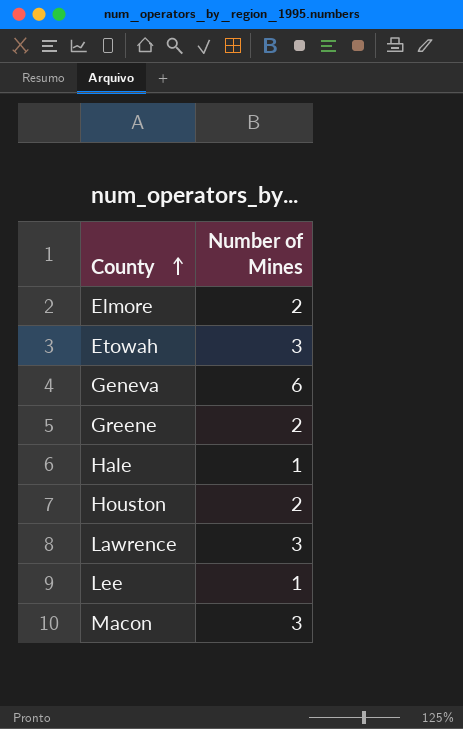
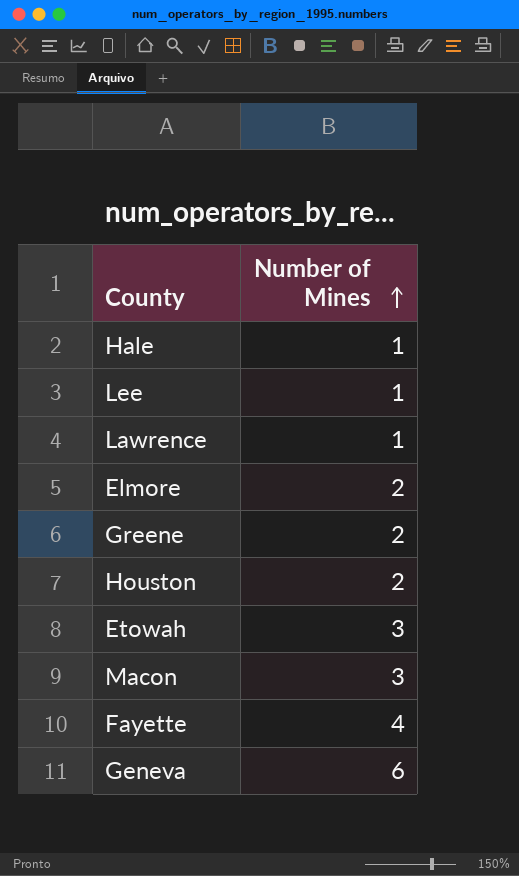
row order: County ascending -> Number of Mines ascending
Lawrence | Number of Mines: 3 -> 1
row Fayette: none -> 4

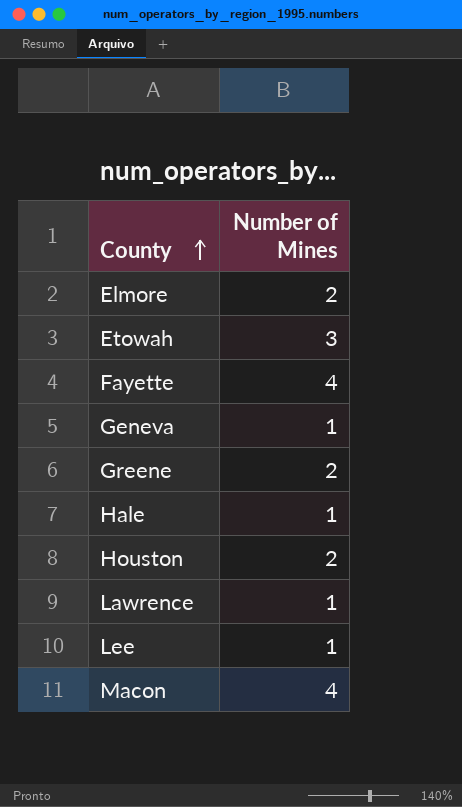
row order: Number of Mines ascending -> County ascending
Geneva | Number of Mines: 6 -> 1
Macon | Number of Mines: 3 -> 4

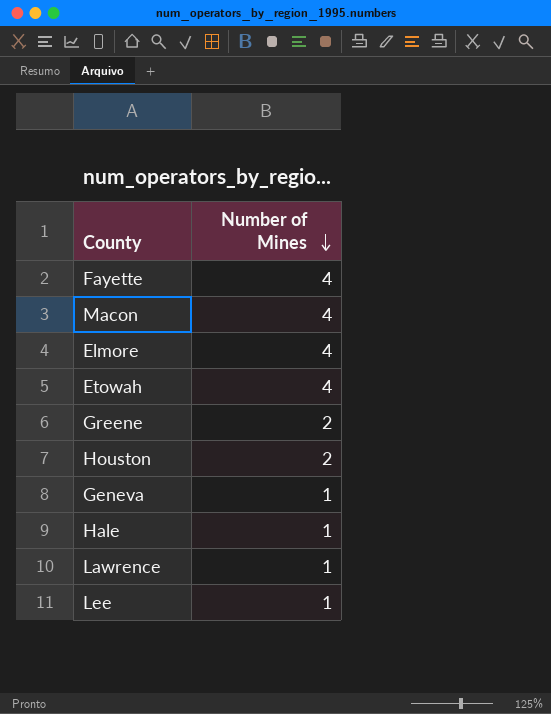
row order: County ascending -> Number of Mines descending
Elmore | Number of Mines: 2 -> 4
Etowah | Number of Mines: 3 -> 4

